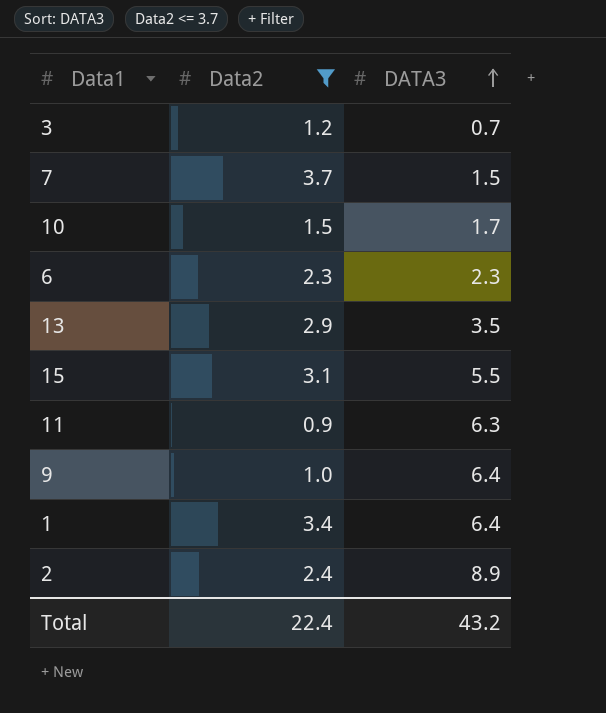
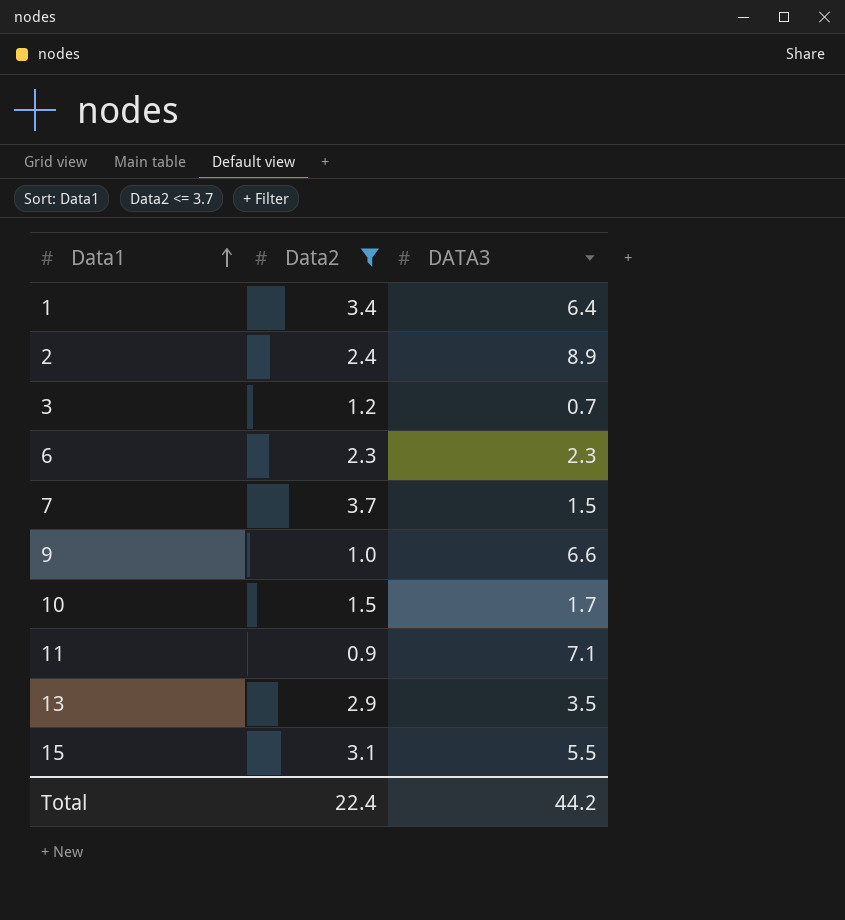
row order: DATA3 ascending -> Data1 ascending
9 | DATA3: 6.4 -> 6.6
11 | DATA3: 6.3 -> 7.1
Total | DATA3: 43.2 -> 44.2

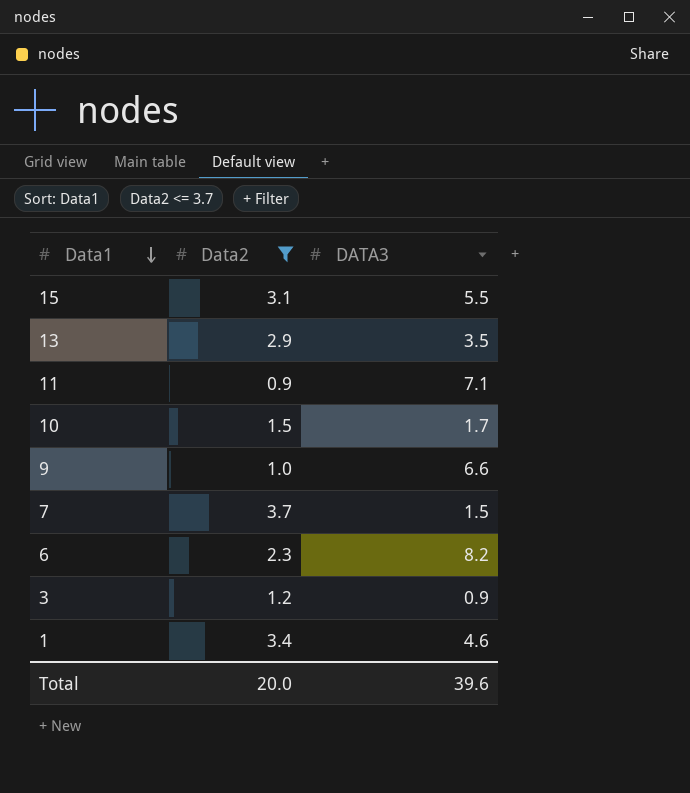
row order: Data1 ascending -> Data1 descending
row 2: 2.4 | 8.9 -> none
6 | DATA3: 2.3 -> 8.2
3 | DATA3: 0.7 -> 0.9
1 | DATA3: 6.4 -> 4.6
Total | Data2: 22.4 -> 20.0
Total | DATA3: 44.2 -> 39.6

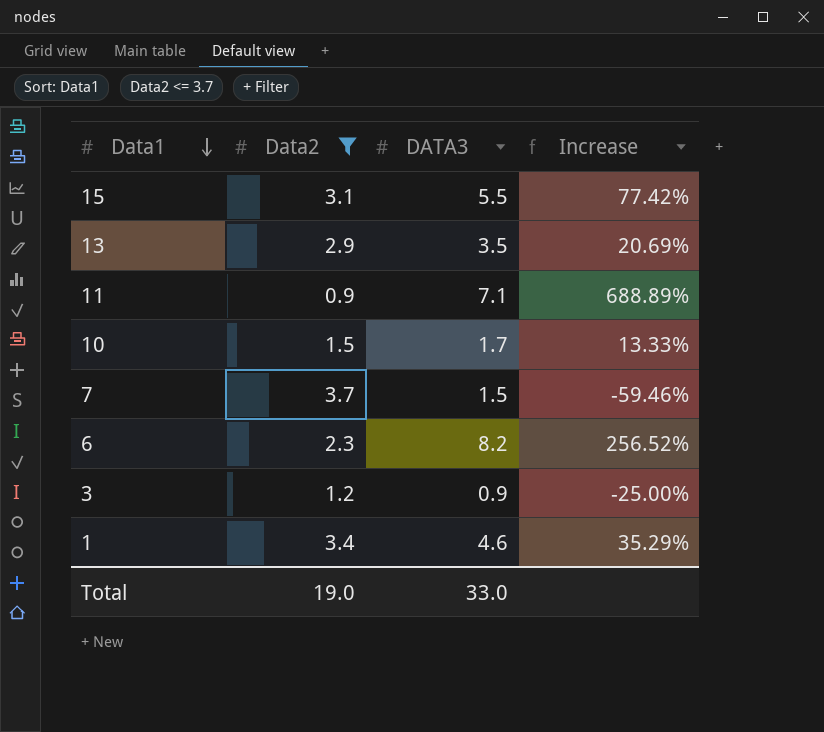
column Increase | formula: none -> ([DATA3] - [Data2]) / [Data2]
row 9: 1.0 | 6.6 -> none
Total | Data2: 20.0 -> 19.0
Total | DATA3: 39.6 -> 33.0

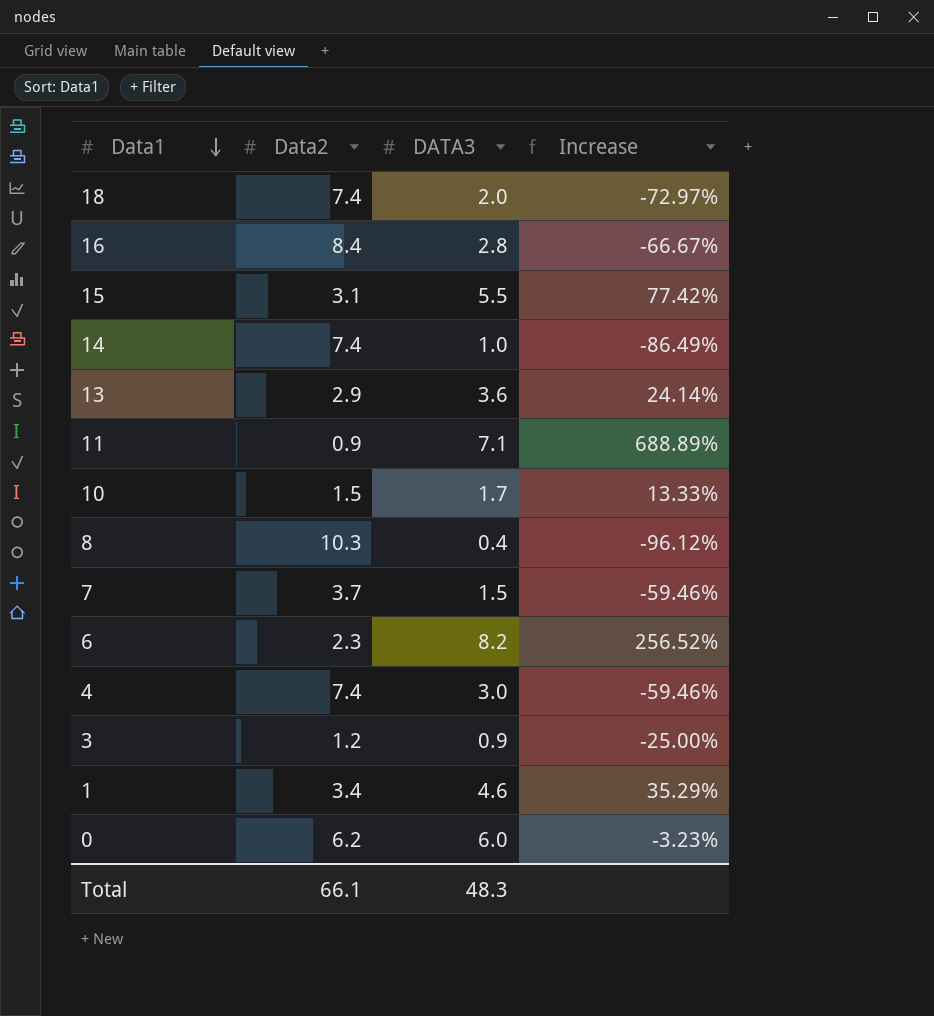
filter: Data2 <= 3.7 -> none
13 | DATA3: 3.5 -> 3.6
13 | Increase: 20.69% -> 24.14%
Total | Data2: 19.0 -> 66.1
Total | DATA3: 33.0 -> 48.3

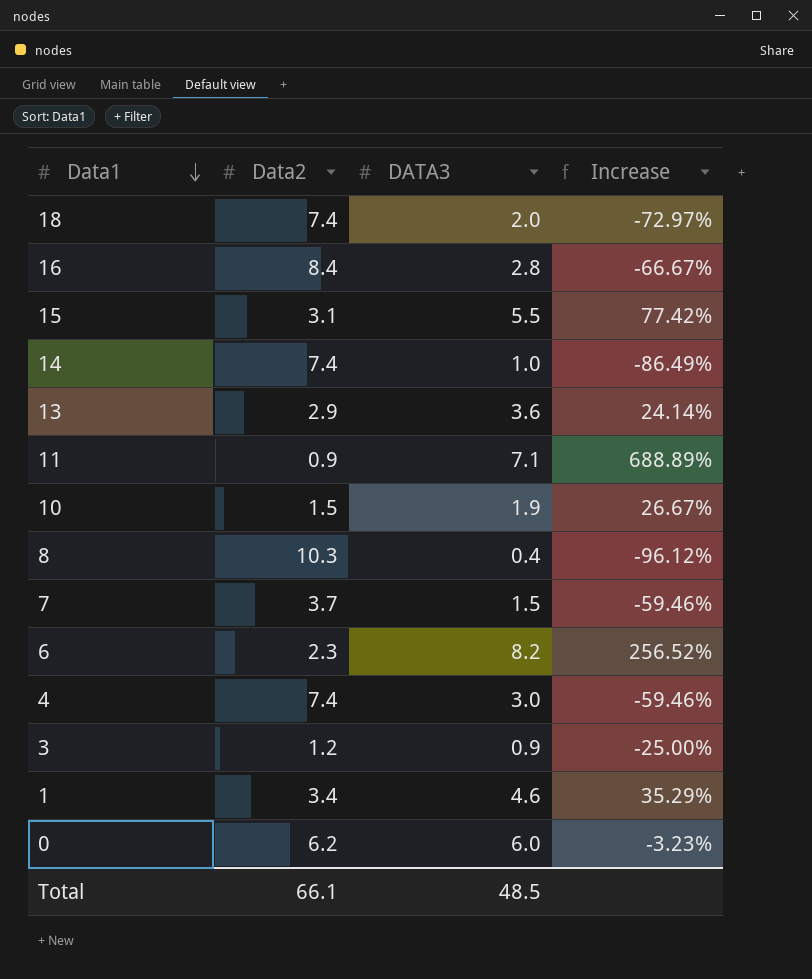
10 | DATA3: 1.7 -> 1.9
10 | Increase: 13.33% -> 26.67%
Total | DATA3: 48.3 -> 48.5

